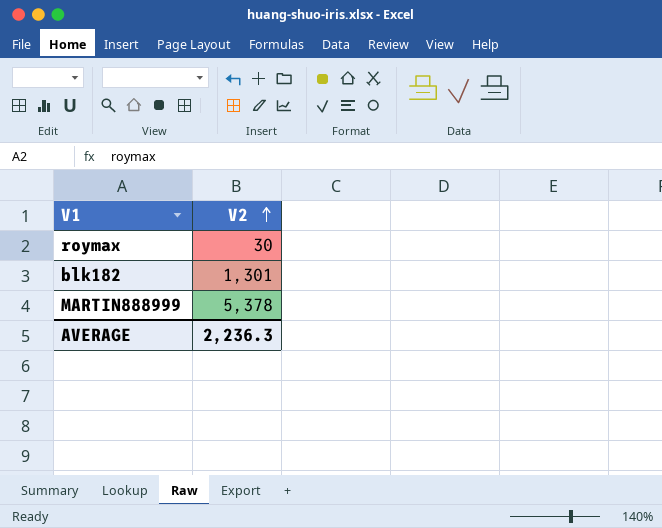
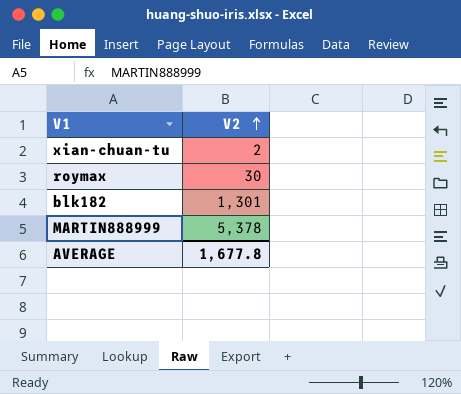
row xian-chuan-tu: none -> 2
AVERAGE | V2: 2,236.3 -> 1,677.8

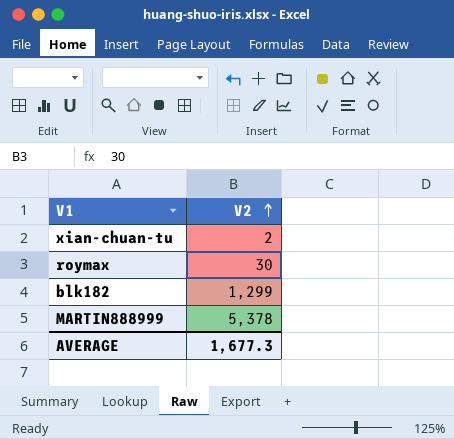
blk182 | V2: 1,301 -> 1,299
AVERAGE | V2: 1,677.8 -> 1,677.3

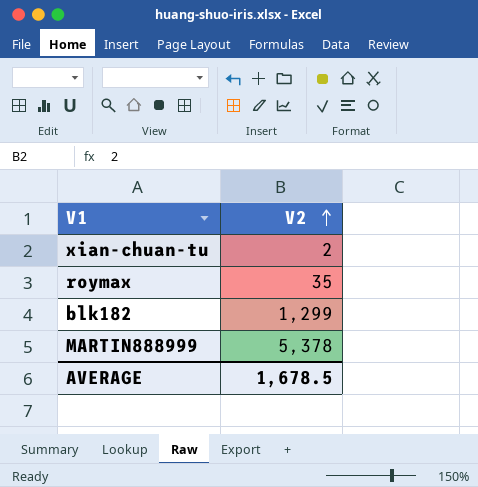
roymax | V2: 30 -> 35
AVERAGE | V2: 1,677.3 -> 1,678.5

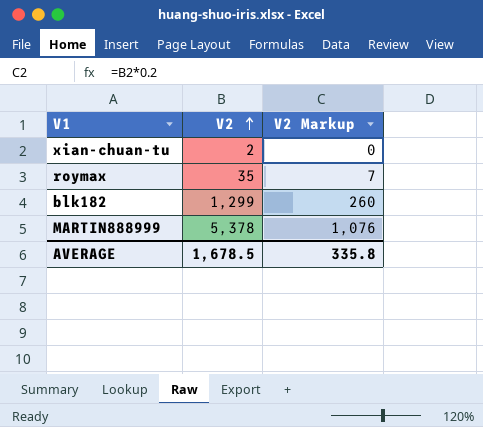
column V2 Markup | formula: none -> [V2] * 0.2

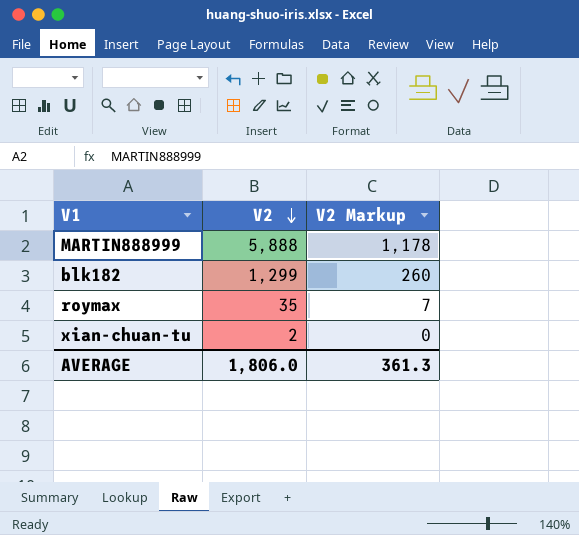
row order: V2 ascending -> V2 descending
MARTIN888999 | V2: 5,378 -> 5,888
MARTIN888999 | V2 Markup: 1,076 -> 1,178
AVERAGE | V2: 1,678.5 -> 1,806.0
AVERAGE | V2 Markup: 335.8 -> 361.3

